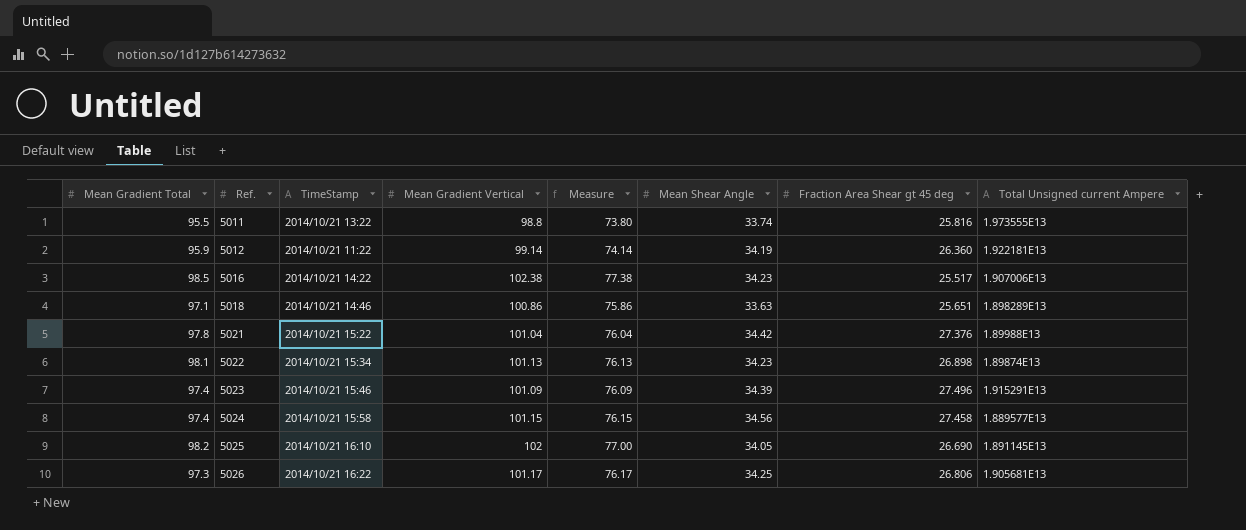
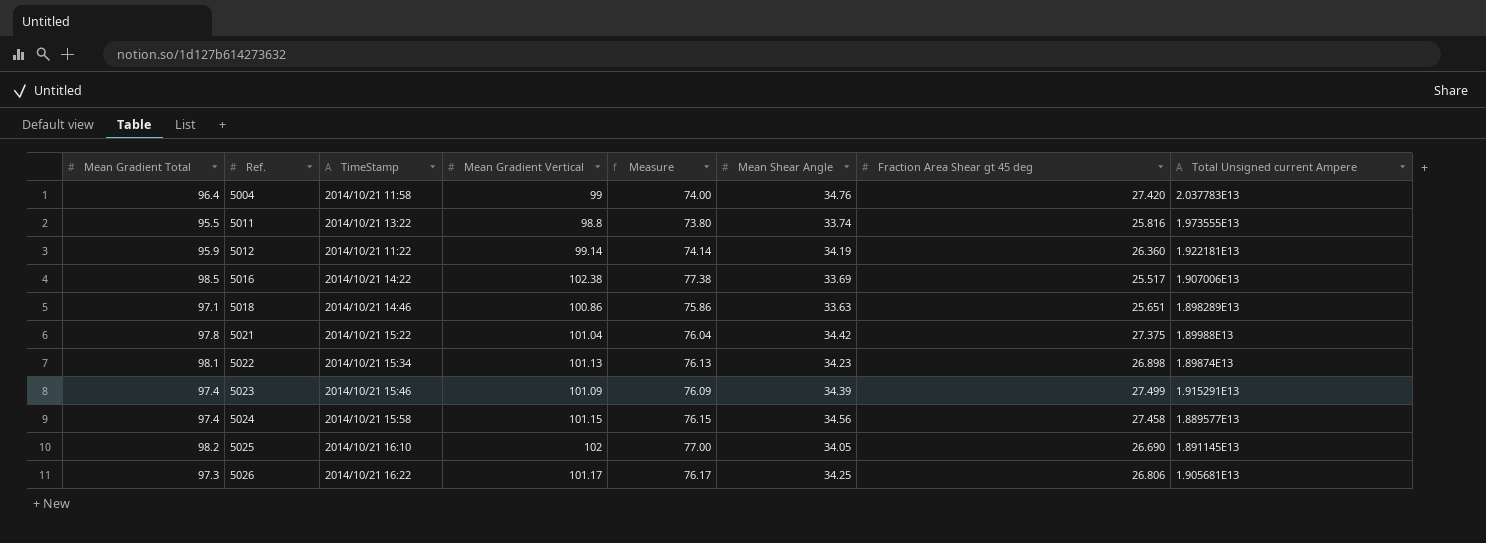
row 5004: none -> 96.4 | 2014/10/21 11:58 | 99 | 74.00 | 34.76 | 27.420 | 2.037783E13
5016 | Mean Shear Angle: 34.23 -> 33.69
5021 | Fraction Area Shear gt 45 deg: 27.376 -> 27.375
5023 | Fraction Area Shear gt 45 deg: 27.496 -> 27.499

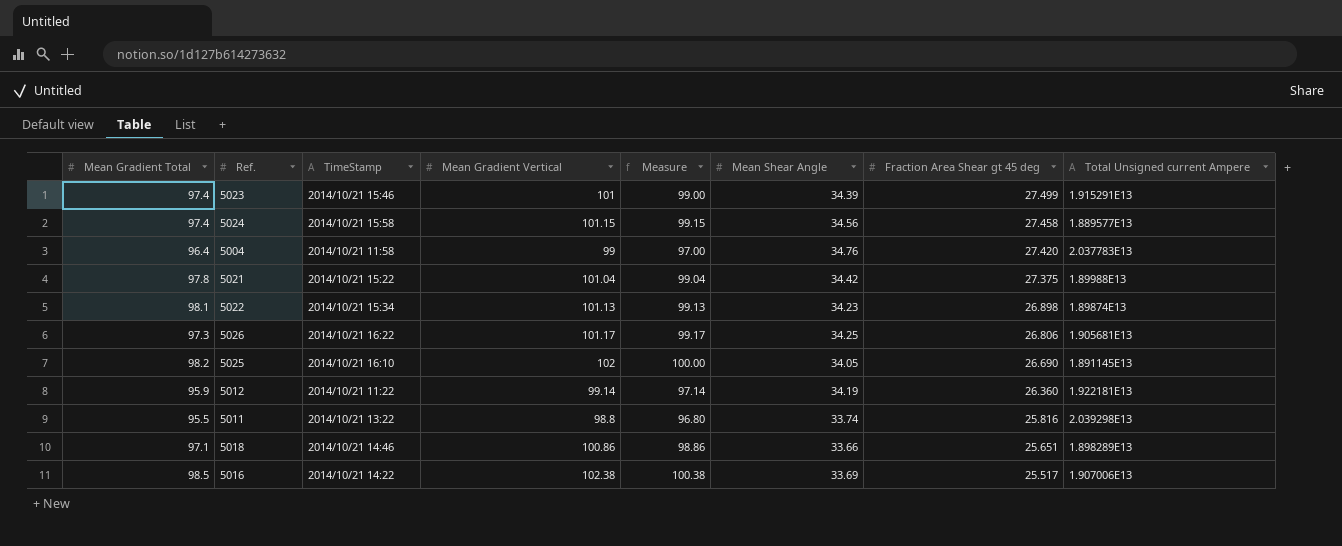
row order: Ref. ascending -> Fraction Area Shear gt 45 deg descending
column Measure | formula: [Mean Gradient Vertical] - 25 -> [Mean Gradient Vertical] - 2
5023 | Mean Gradient Vertical: 101.09 -> 101
5011 | Total Unsigned current Ampere: 1.973555E13 -> 2.039298E13
5018 | Mean Shear Angle: 33.63 -> 33.66

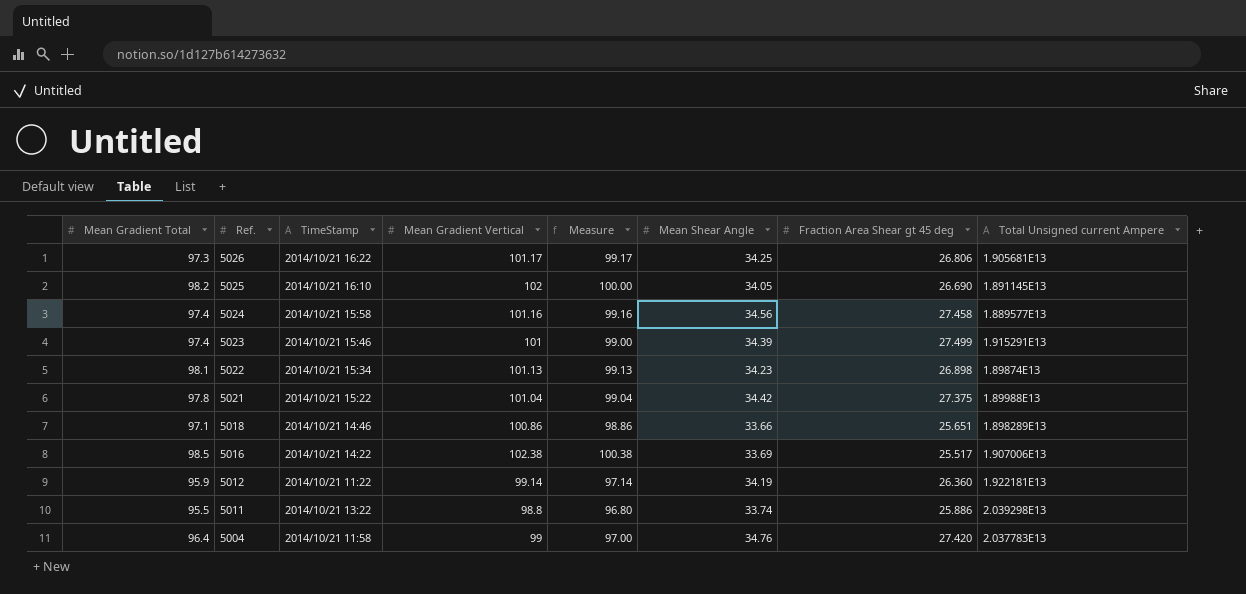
row order: Fraction Area Shear gt 45 deg descending -> Ref. descending
5024 | Mean Gradient Vertical: 101.15 -> 101.16
5024 | Measure: 99.15 -> 99.16
5011 | Fraction Area Shear gt 45 deg: 25.816 -> 25.886

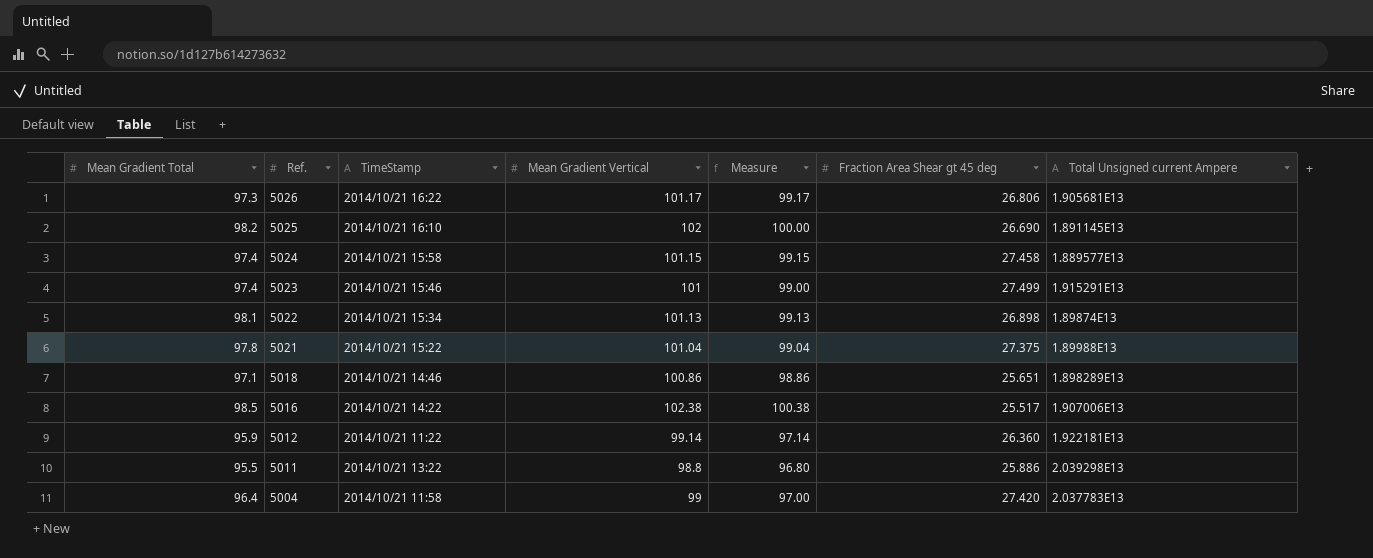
column Mean Shear Angle | position: 6 -> none
5024 | Mean Gradient Vertical: 101.16 -> 101.15
5024 | Measure: 99.16 -> 99.15

